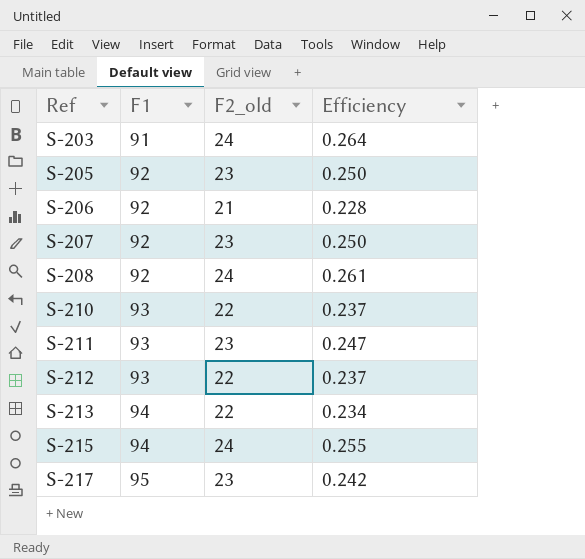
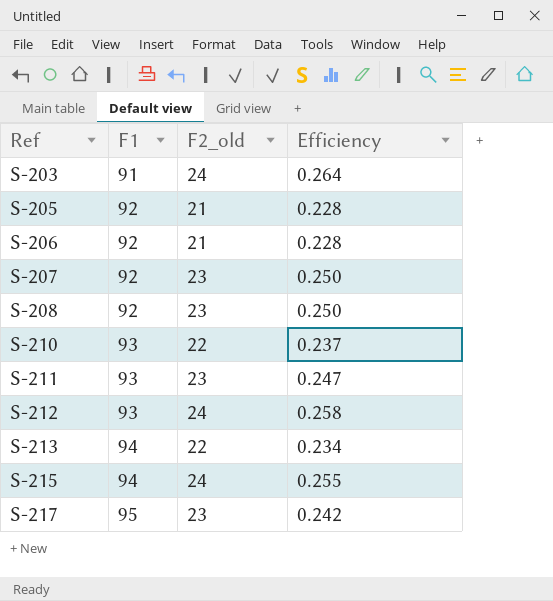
S-205 | F2_old: 23 -> 21
S-205 | Efficiency: 0.250 -> 0.228
S-208 | F2_old: 24 -> 23
S-208 | Efficiency: 0.261 -> 0.250
S-212 | F2_old: 22 -> 24
S-212 | Efficiency: 0.237 -> 0.258

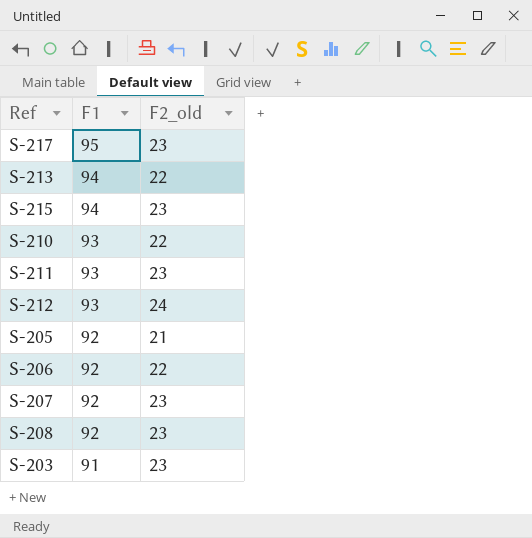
row order: Ref ascending -> F1 descending
column Efficiency | formula: [F2_old] / [F1] -> none
S-215 | F2_old: 24 -> 23
S-206 | F2_old: 21 -> 22
S-203 | F2_old: 24 -> 23

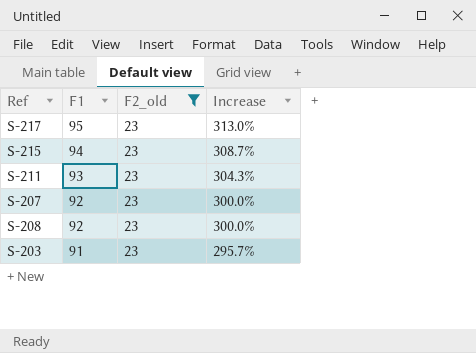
filter: none -> F2_old = 23
column Increase | formula: none -> ([F1] - [F2_old]) / [F2_old]

